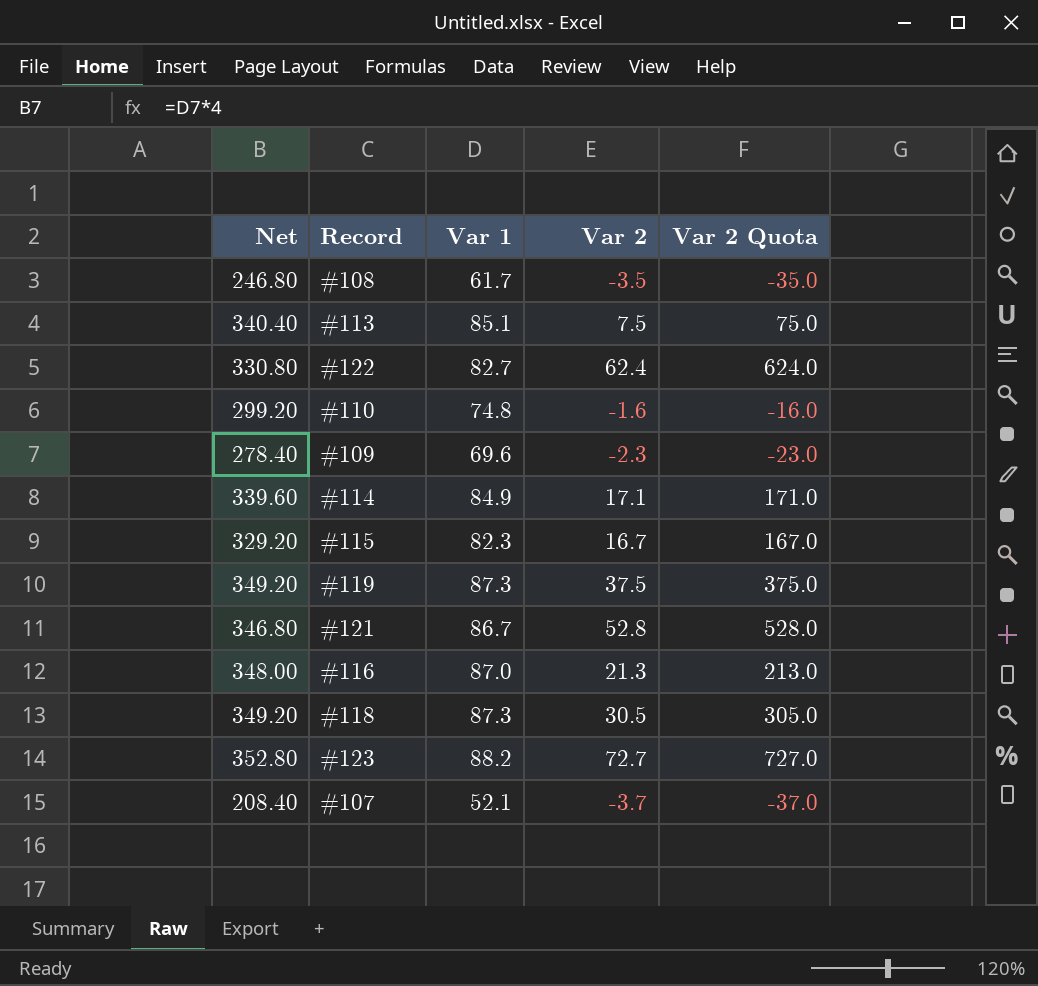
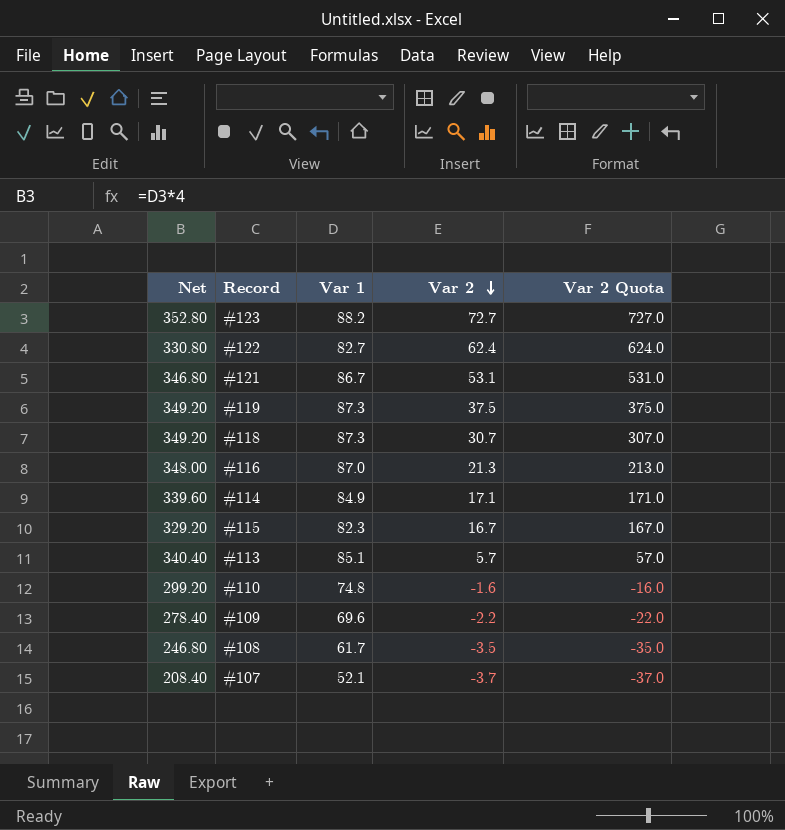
row order: none -> Var 2 descending
#121 | Var 2: 52.8 -> 53.1
#121 | Var 2 Quota: 528.0 -> 531.0
#118 | Var 2: 30.5 -> 30.7
#118 | Var 2 Quota: 305.0 -> 307.0
#113 | Var 2: 7.5 -> 5.7
#113 | Var 2 Quota: 75.0 -> 57.0
#109 | Var 2: -2.3 -> -2.2
#109 | Var 2 Quota: -23.0 -> -22.0

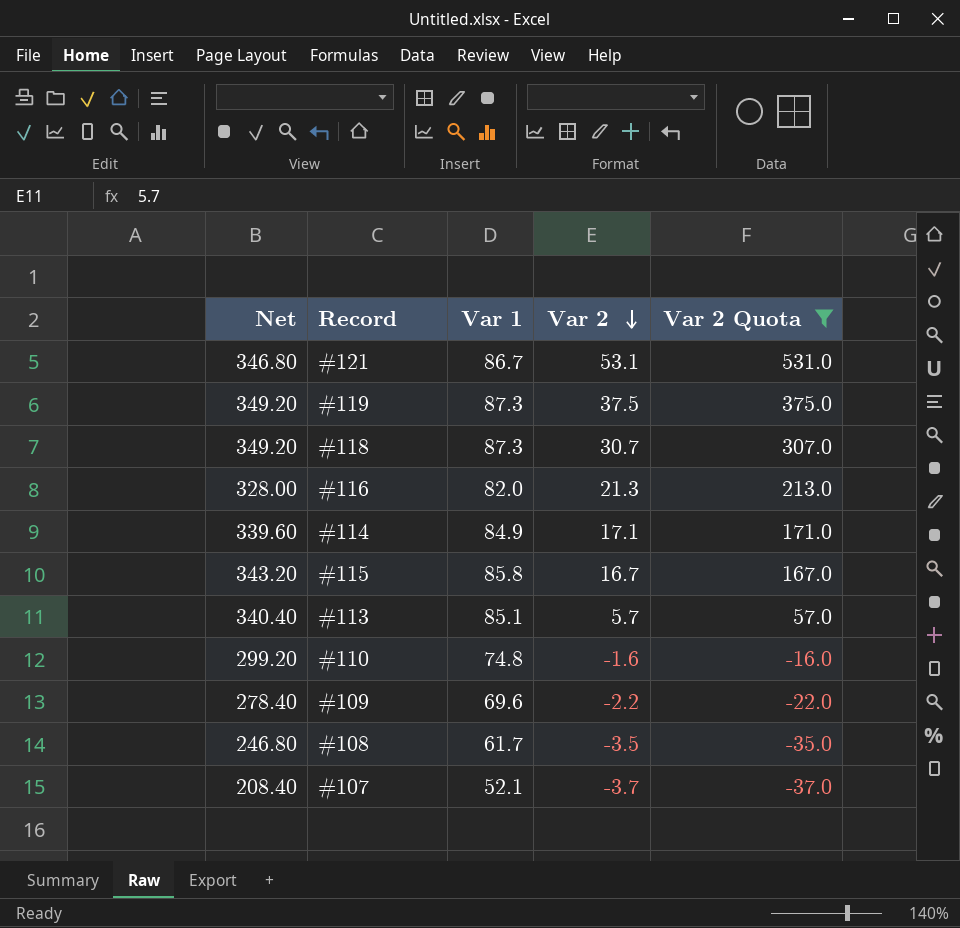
filter: none -> Var 2 Quota <= 531.0
#116 | Net: 348.00 -> 328.00
#116 | Var 1: 87.0 -> 82.0
#115 | Net: 329.20 -> 343.20
#115 | Var 1: 82.3 -> 85.8

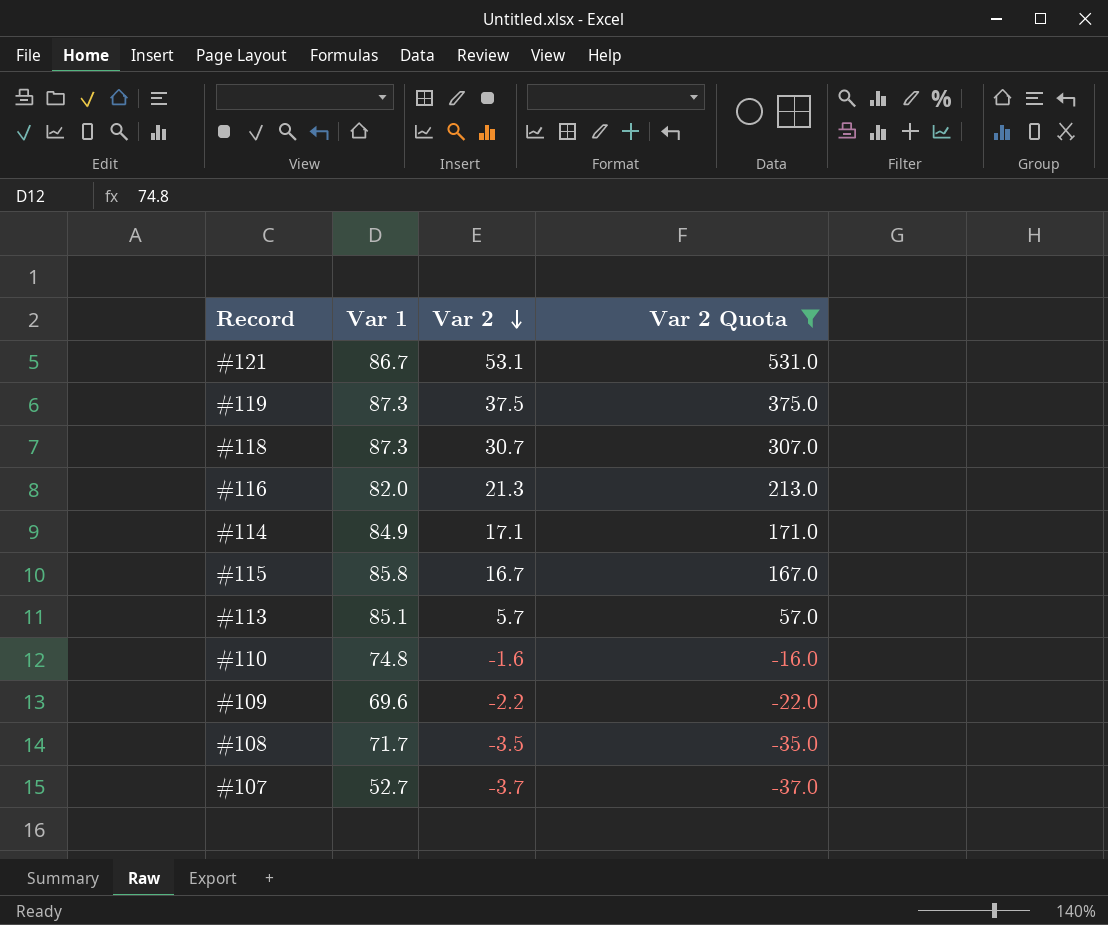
column Net | formula: [Var 1] * 4 -> none
#108 | Var 1: 61.7 -> 71.7
#107 | Var 1: 52.1 -> 52.7

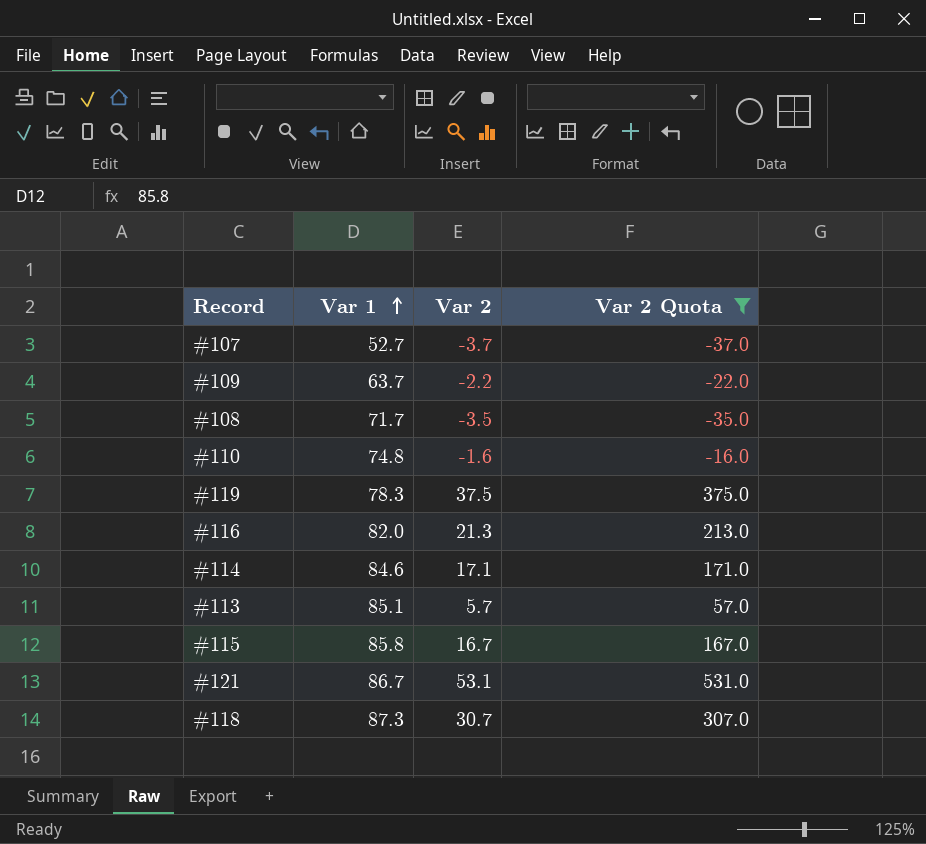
row order: Var 2 descending -> Var 1 ascending
#109 | Var 1: 69.6 -> 63.7
#119 | Var 1: 87.3 -> 78.3
#114 | Var 1: 84.9 -> 84.6

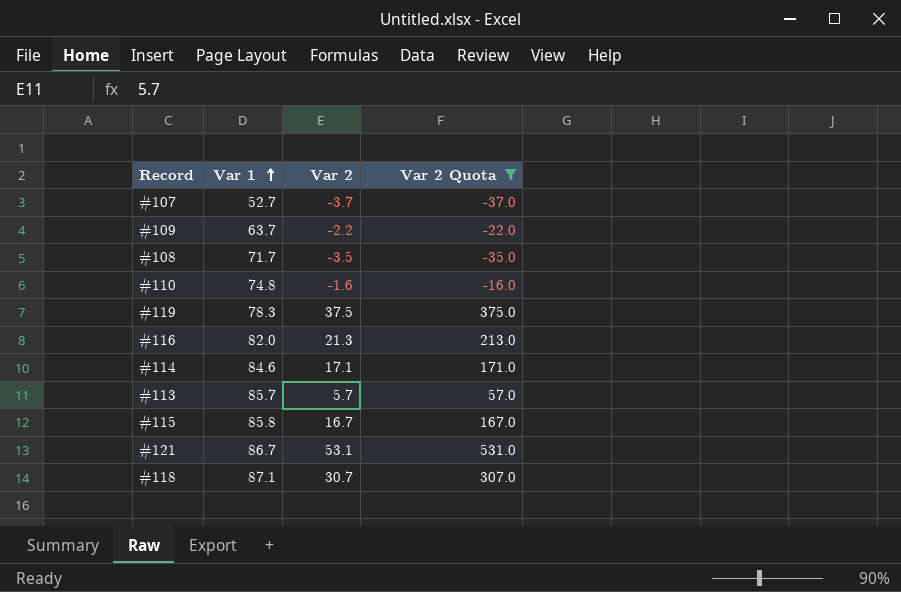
#113 | Var 1: 85.1 -> 85.7
#118 | Var 1: 87.3 -> 87.1

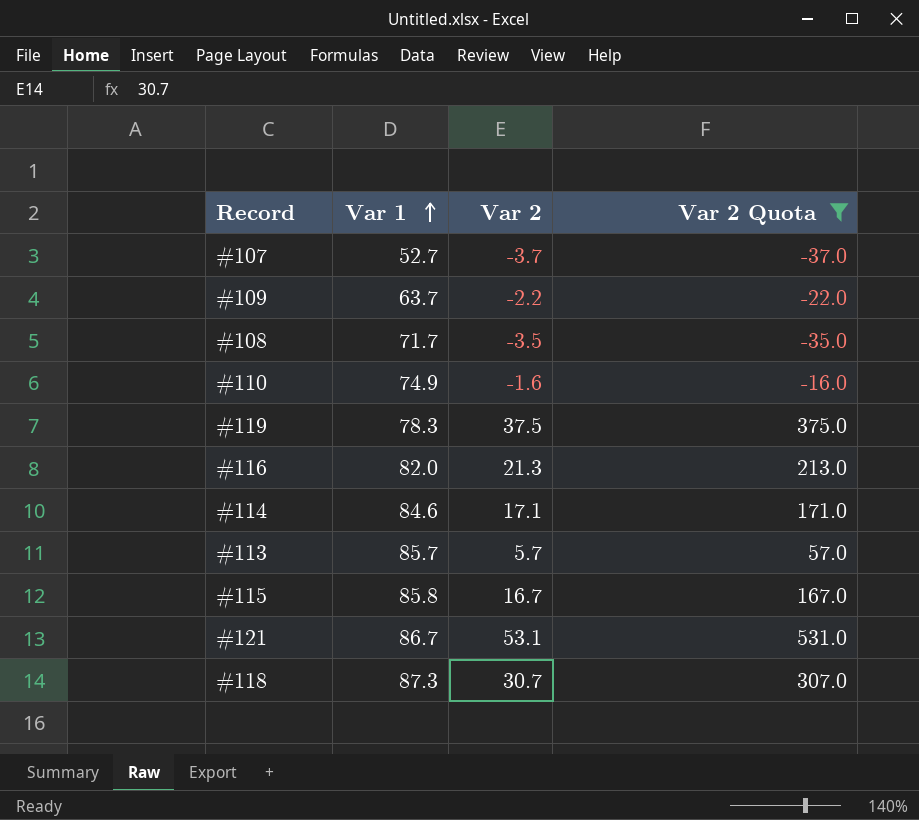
#110 | Var 1: 74.8 -> 74.9
#118 | Var 1: 87.1 -> 87.3

